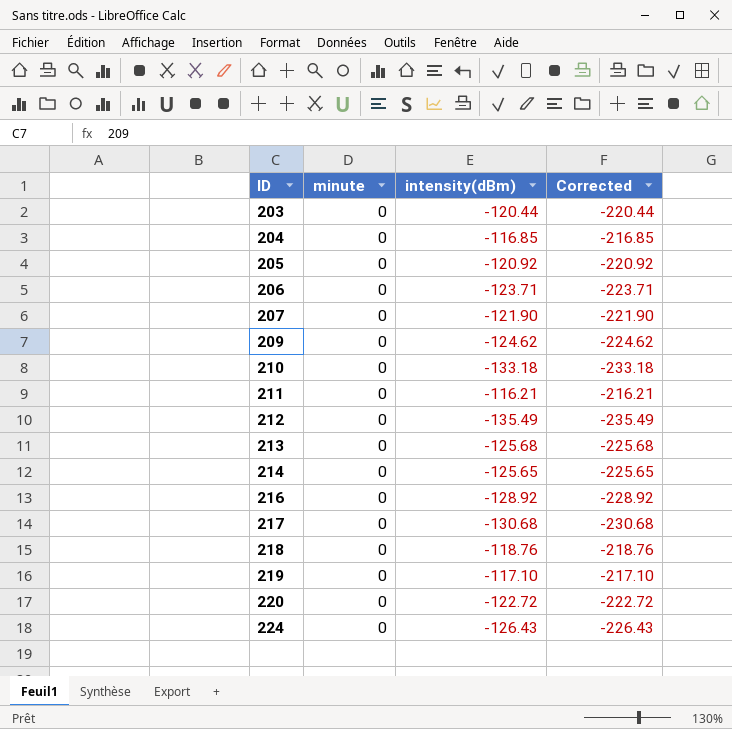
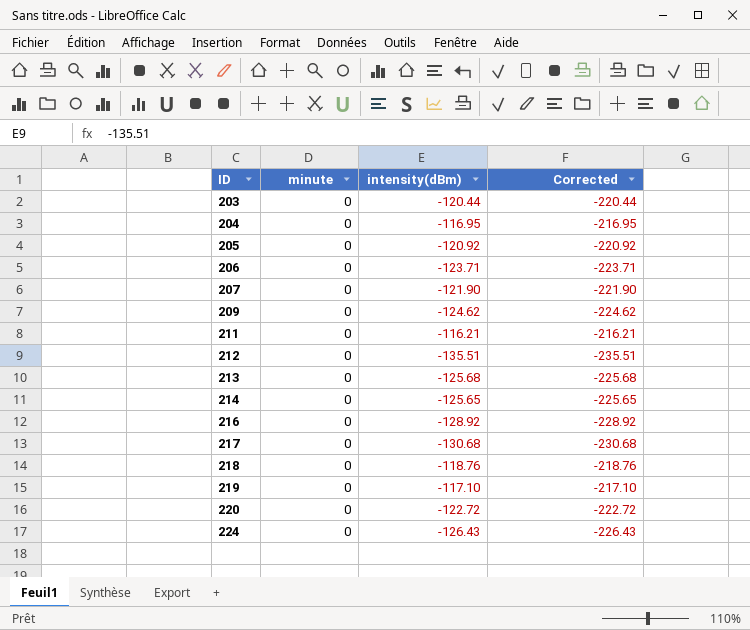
row 210: 0 | -133.18 | -233.18 -> none
204 | intensity(dBm): -116.85 -> -116.95
204 | Corrected: -216.85 -> -216.95
212 | intensity(dBm): -135.49 -> -135.51
212 | Corrected: -235.49 -> -235.51

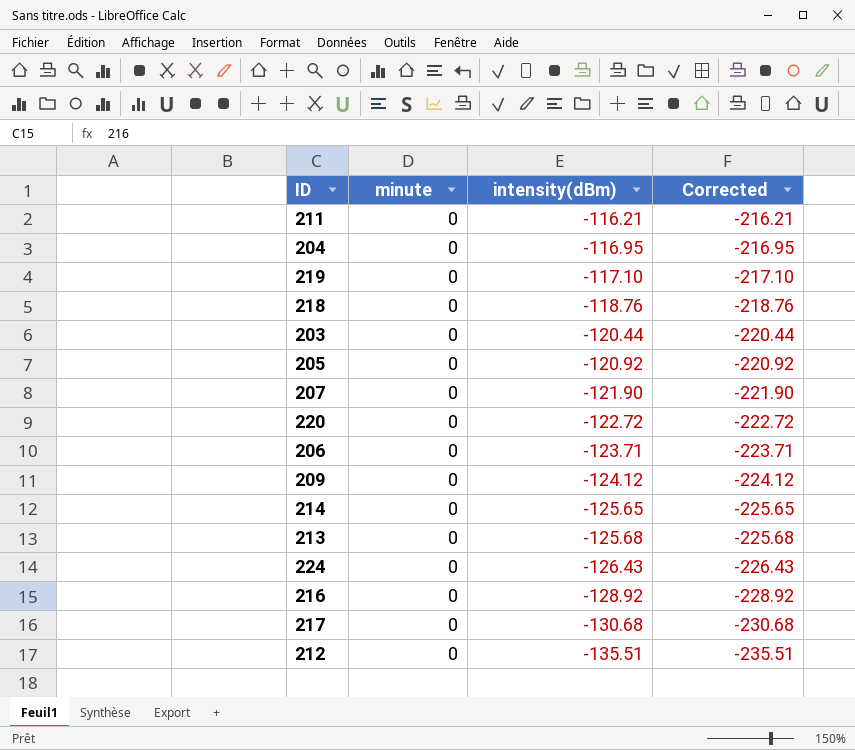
row order: ID ascending -> intensity(dBm) descending
209 | intensity(dBm): -124.62 -> -124.12
209 | Corrected: -224.62 -> -224.12

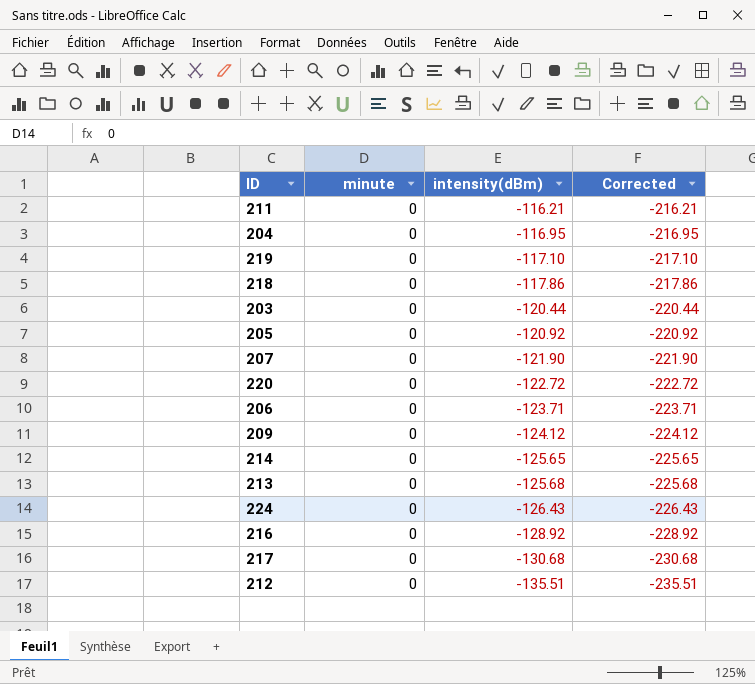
218 | intensity(dBm): -118.76 -> -117.86
218 | Corrected: -218.76 -> -217.86

